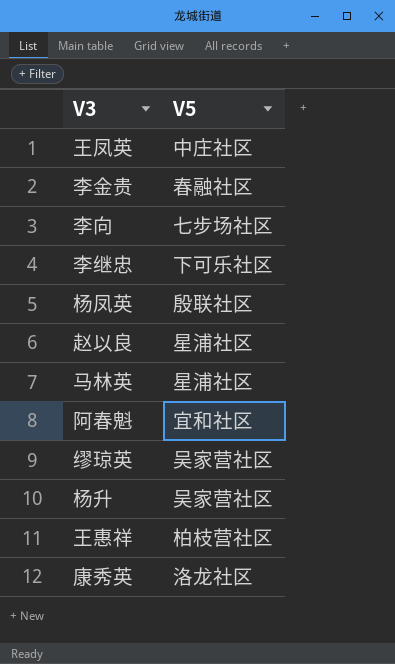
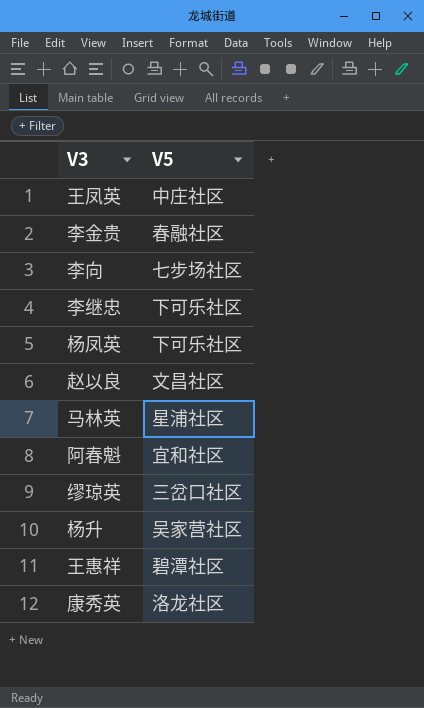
杨凤英 | V5: 殷联社区 -> 下可乐社区
赵以良 | V5: 星浦社区 -> 文昌社区
缪琼英 | V5: 吴家营社区 -> 三岔口社区
王惠祥 | V5: 柏枝营社区 -> 碧潭社区

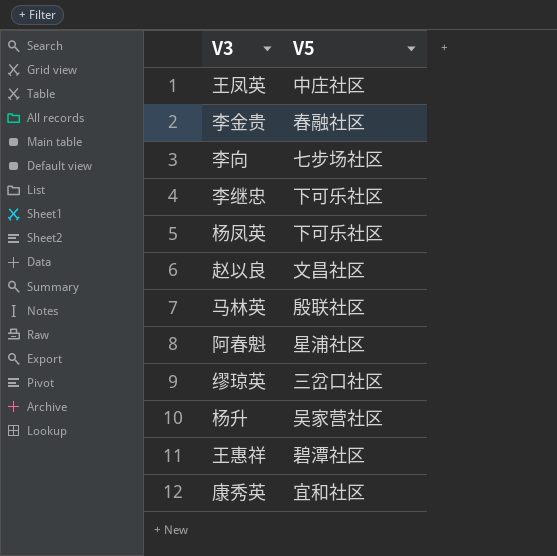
马林英 | V5: 星浦社区 -> 殷联社区
阿春魁 | V5: 宜和社区 -> 星浦社区
康秀英 | V5: 洛龙社区 -> 宜和社区

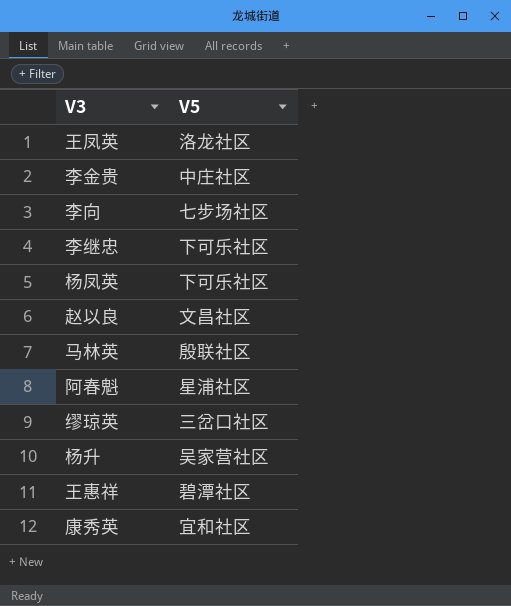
王凤英 | V5: 中庄社区 -> 洛龙社区
李金贵 | V5: 春融社区 -> 中庄社区

